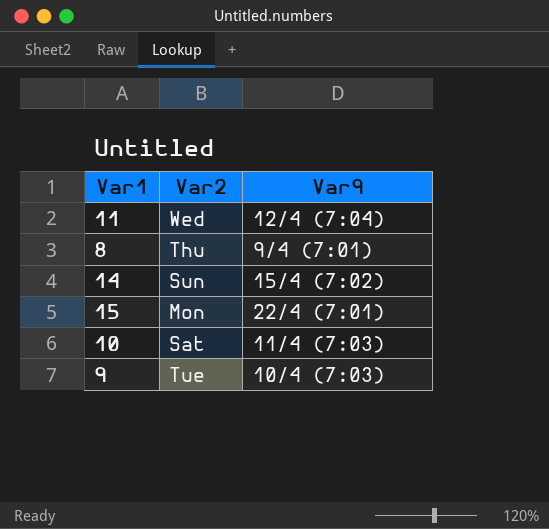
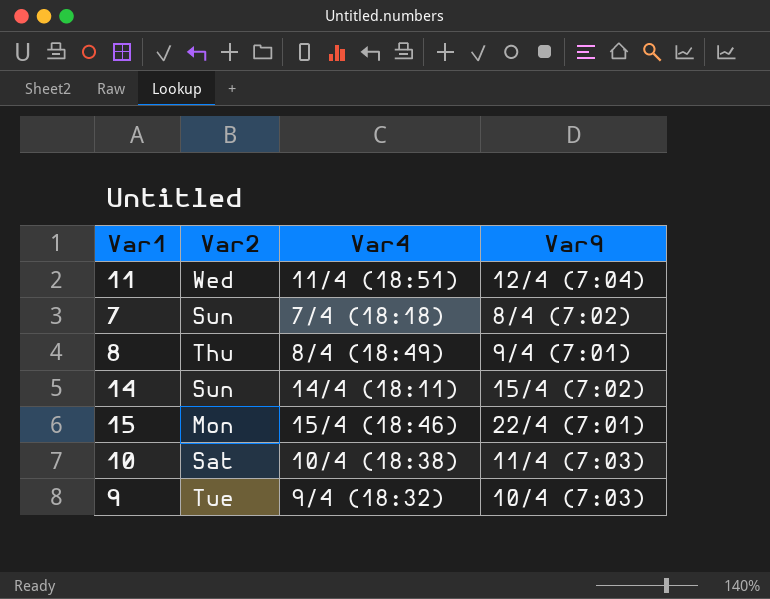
column Var4 | position: none -> 3
row 7: none -> Sun | 7/4 (18:18) | 8/4 (7:02)

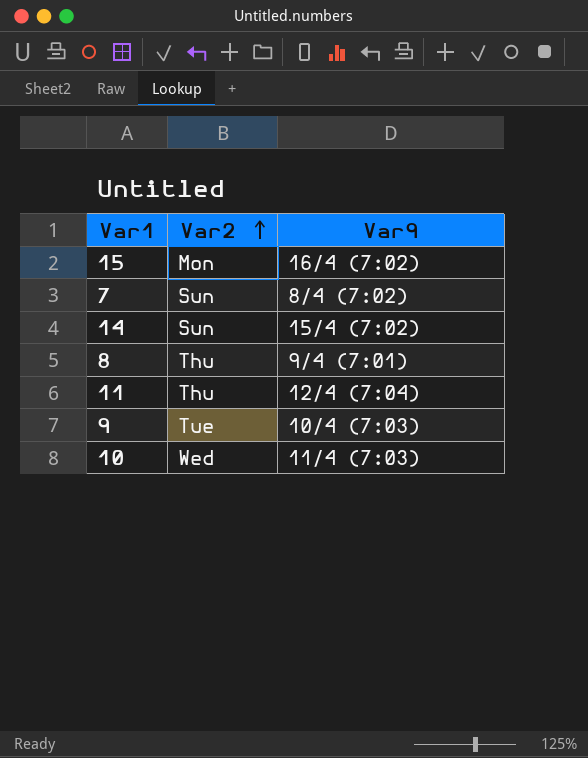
row order: none -> Var2 ascending
column Var4 | position: 3 -> none
15 | Var9: 22/4 (7:01) -> 16/4 (7:02)
11 | Var2: Wed -> Thu
10 | Var2: Sat -> Wed

